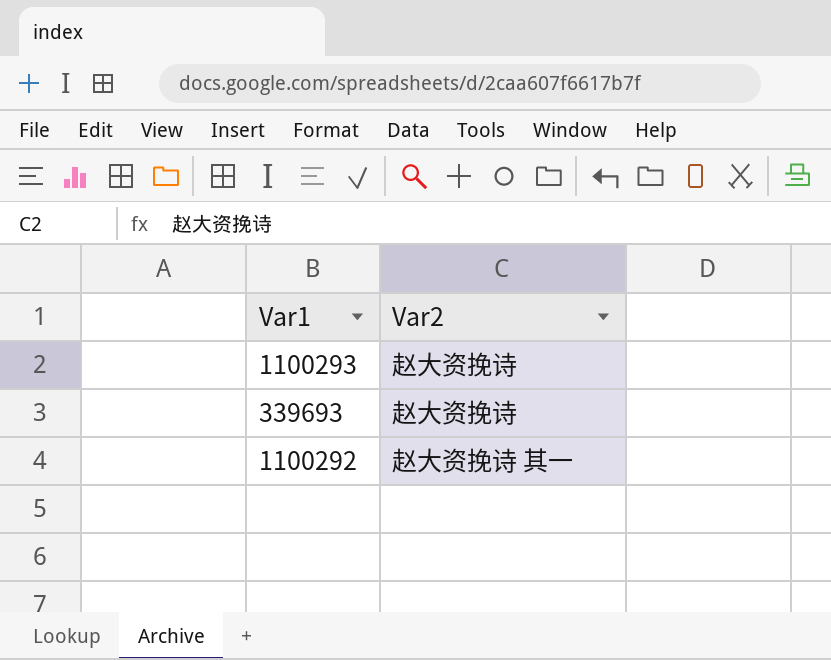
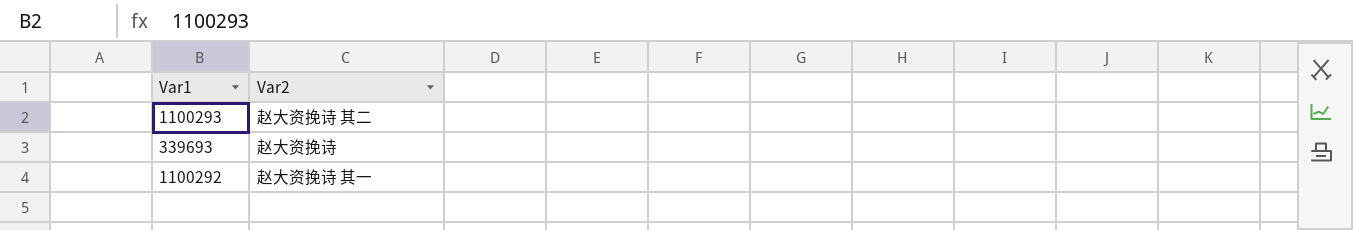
1100293 | Var2: 赵大资挽诗 -> 赵大资挽诗 其二

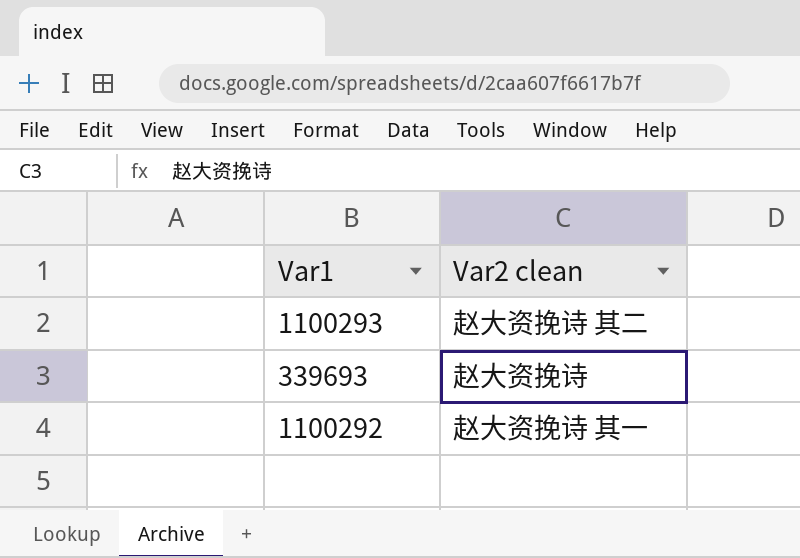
column name: Var2 -> Var2 clean

